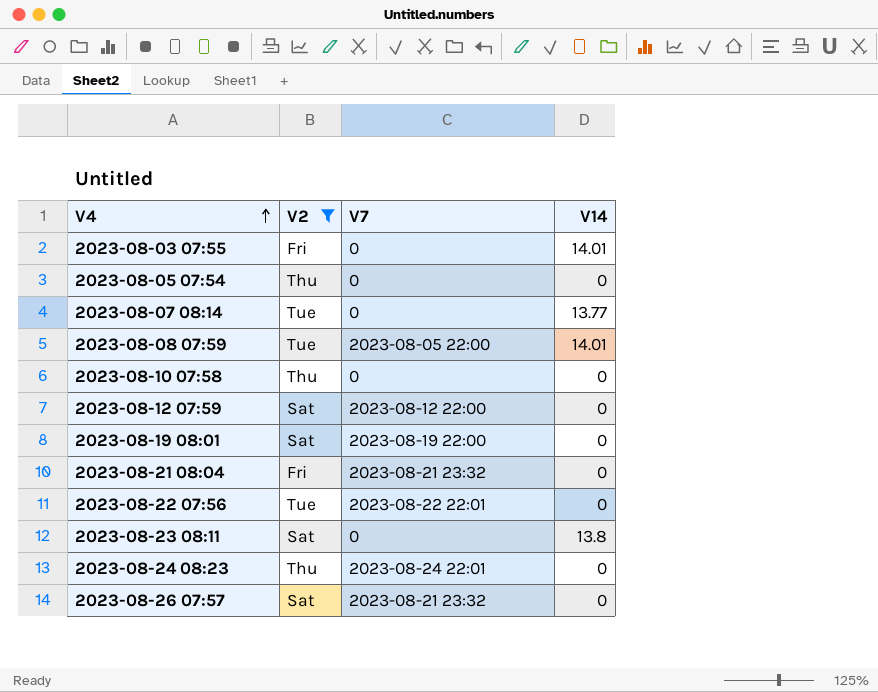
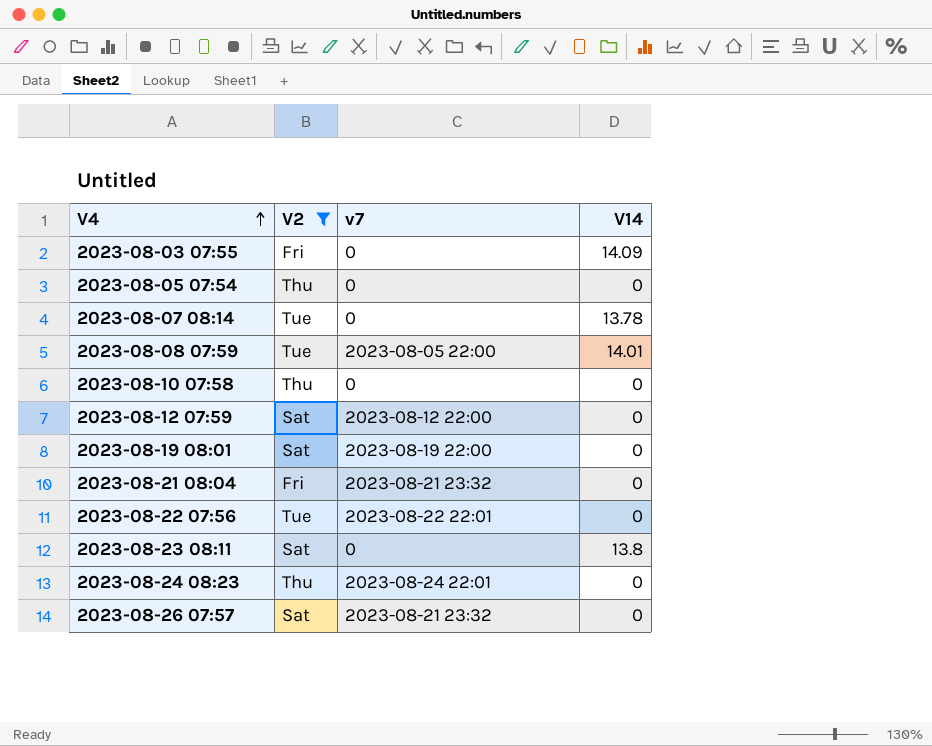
column name: V7 -> v7
2023-08-03 07:55 | V14: 14.01 -> 14.09
2023-08-07 08:14 | V14: 13.77 -> 13.78

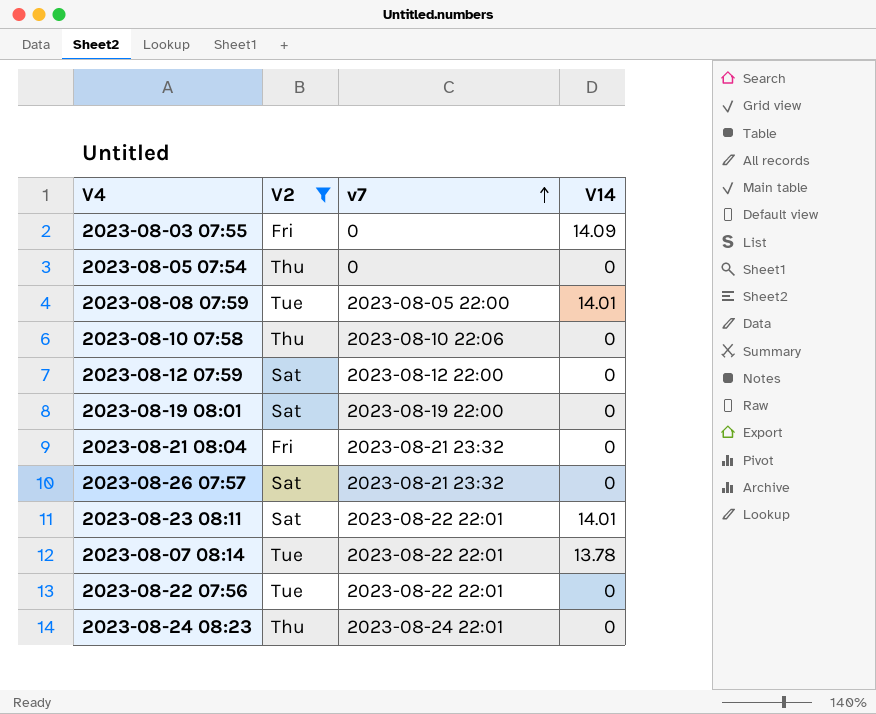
row order: V4 ascending -> v7 ascending
2023-08-10 07:58 | v7: 0 -> 2023-08-10 22:06
2023-08-23 08:11 | v7: 0 -> 2023-08-22 22:01
2023-08-23 08:11 | V14: 13.8 -> 14.01
2023-08-07 08:14 | v7: 0 -> 2023-08-22 22:01

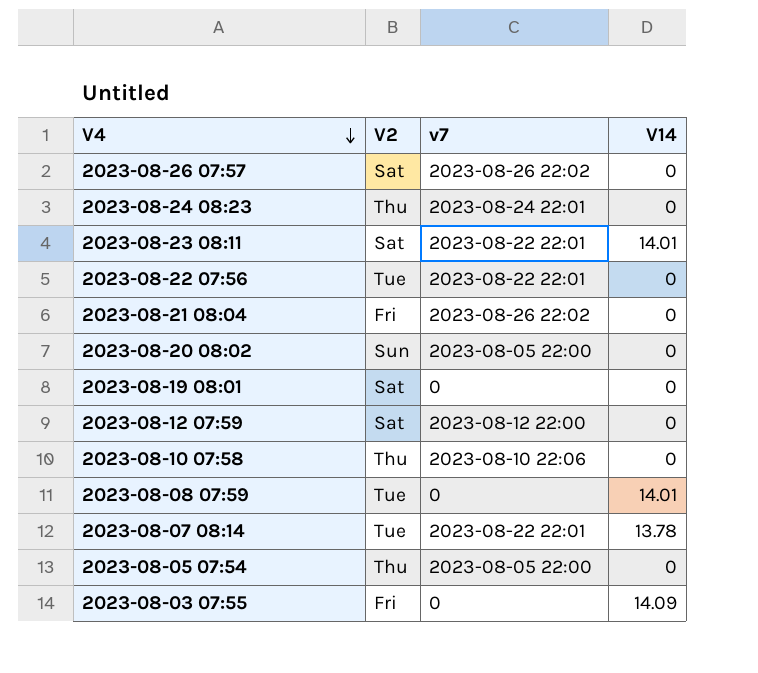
filter: V2 != Sun -> none
row order: v7 ascending -> V4 descending
2023-08-26 07:57 | v7: 2023-08-21 23:32 -> 2023-08-26 22:02
2023-08-21 08:04 | v7: 2023-08-21 23:32 -> 2023-08-26 22:02
2023-08-19 08:01 | v7: 2023-08-19 22:00 -> 0
2023-08-08 07:59 | v7: 2023-08-05 22:00 -> 0
2023-08-05 07:54 | v7: 0 -> 2023-08-05 22:00

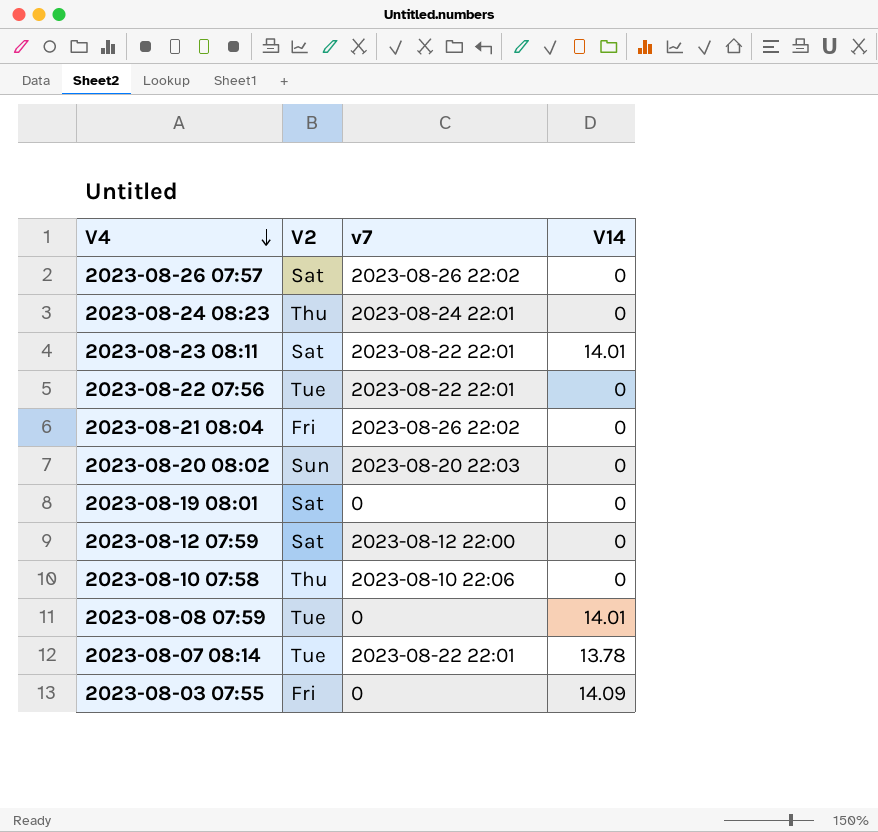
row 2023-08-05 07:54: Thu | 2023-08-05 22:00 | 0 -> none
2023-08-20 08:02 | v7: 2023-08-05 22:00 -> 2023-08-20 22:03

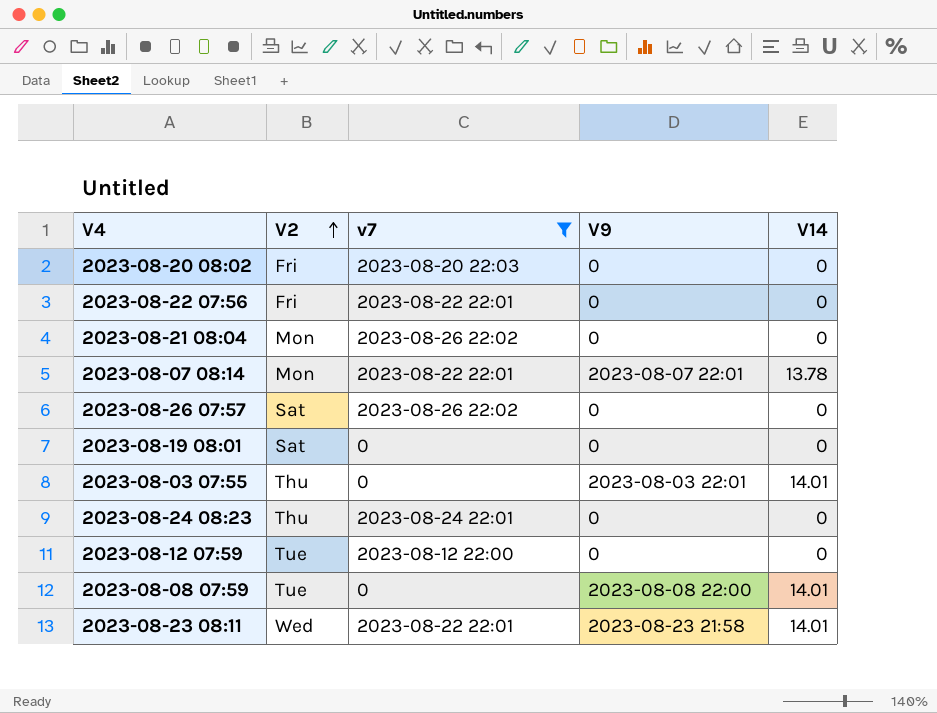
filter: none -> v7 != 2023-08-10 22:06
row order: V4 descending -> V2 ascending
column V9 | position: none -> 4
2023-08-20 08:02 | V2: Sun -> Fri
2023-08-22 07:56 | V2: Tue -> Fri
2023-08-21 08:04 | V2: Fri -> Mon
2023-08-07 08:14 | V2: Tue -> Mon
2023-08-03 07:55 | V2: Fri -> Thu
2023-08-03 07:55 | V14: 14.09 -> 14.01
2023-08-12 07:59 | V2: Sat -> Tue
2023-08-23 08:11 | V2: Sat -> Wed

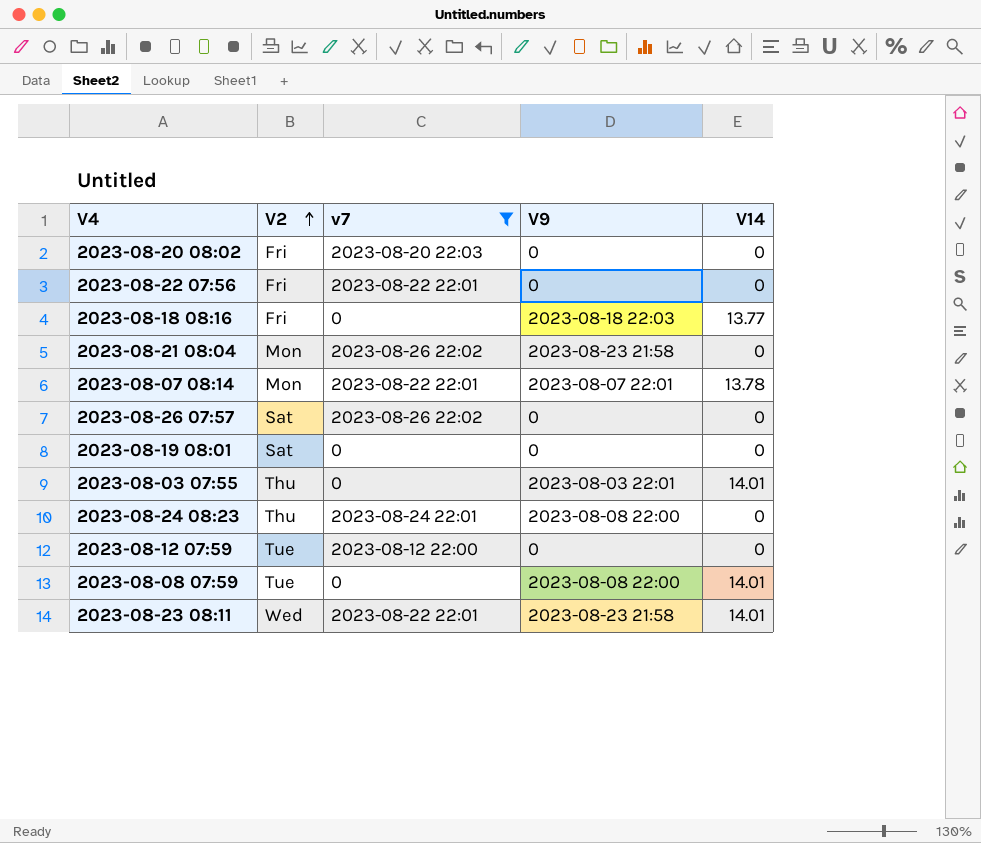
row 2023-08-18 08:16: none -> Fri | 0 | 2023-08-18 22:03 | 13.77
2023-08-21 08:04 | V9: 0 -> 2023-08-23 21:58
2023-08-24 08:23 | V9: 0 -> 2023-08-08 22:00

